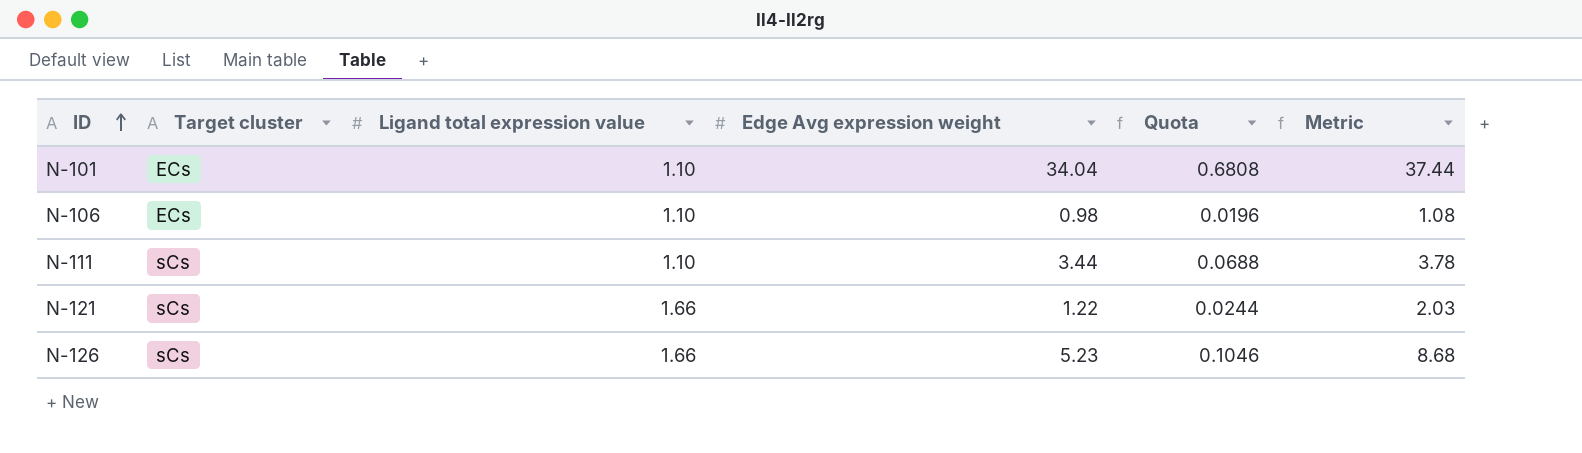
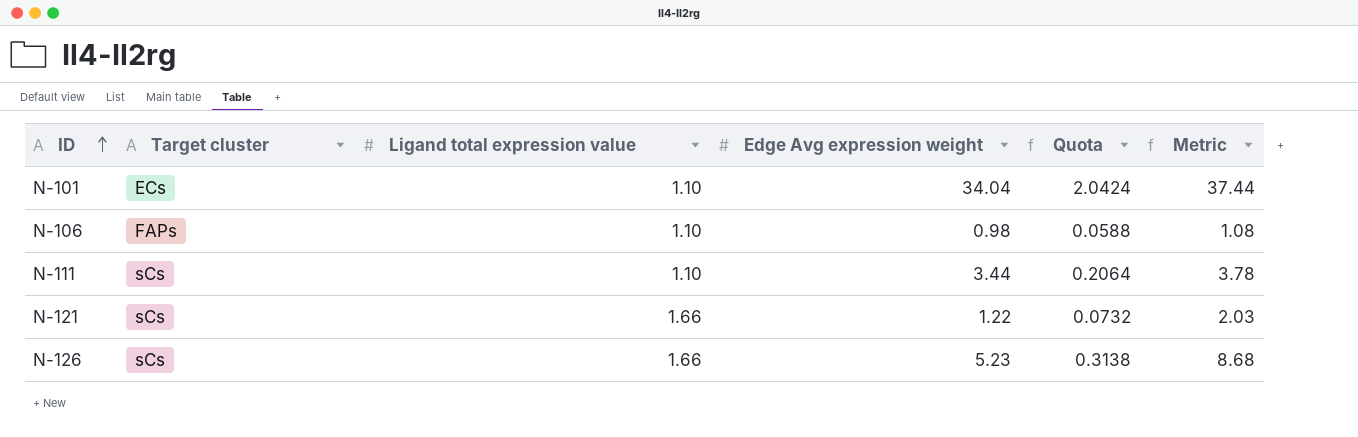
column Quota | formula: [Edge Avg expression weight] * 0.02 -> [Edge Avg expression weight] * 0.06
N-106 | Target cluster: ECs -> FAPs

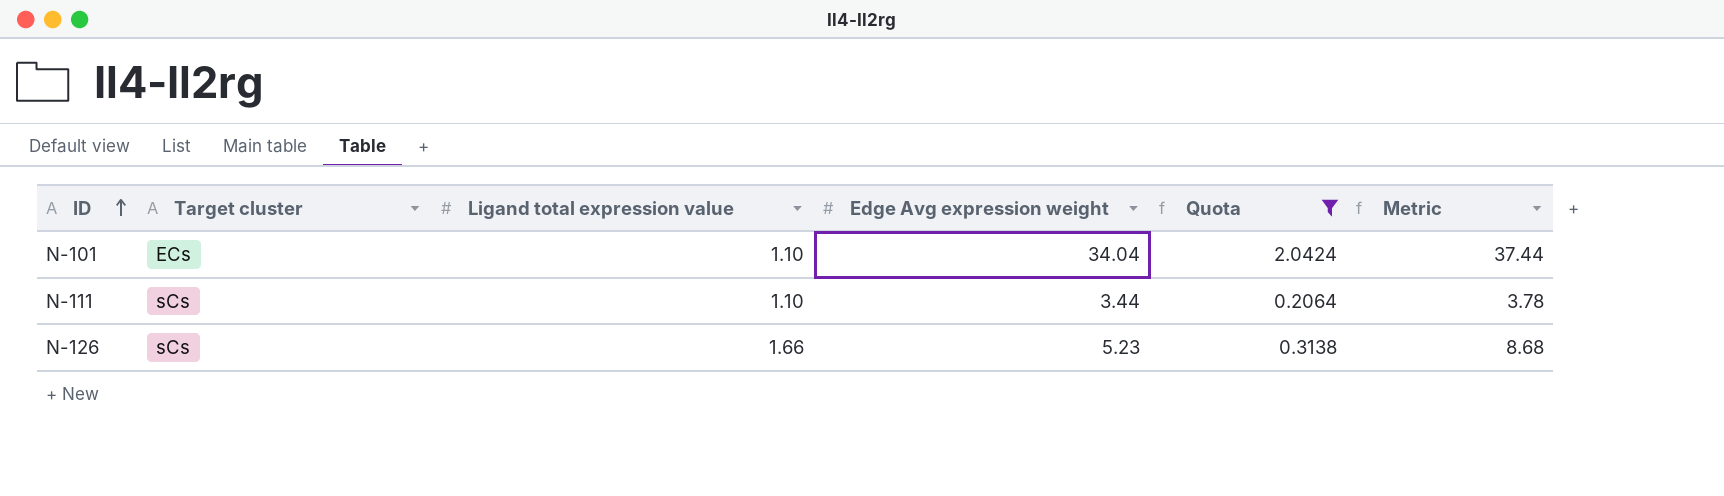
filter: none -> Quota >= 0.2064

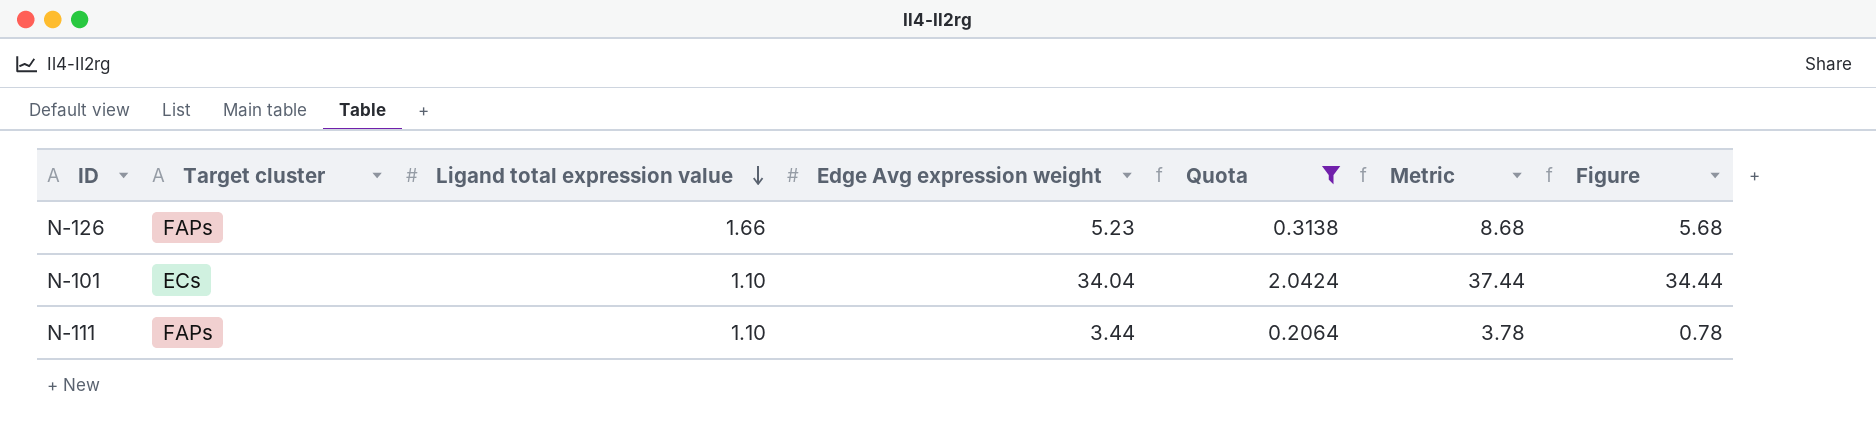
row order: ID ascending -> Ligand total expression value descending
column Figure | formula: none -> [Metric] - 3
N-126 | Target cluster: sCs -> FAPs
N-111 | Target cluster: sCs -> FAPs

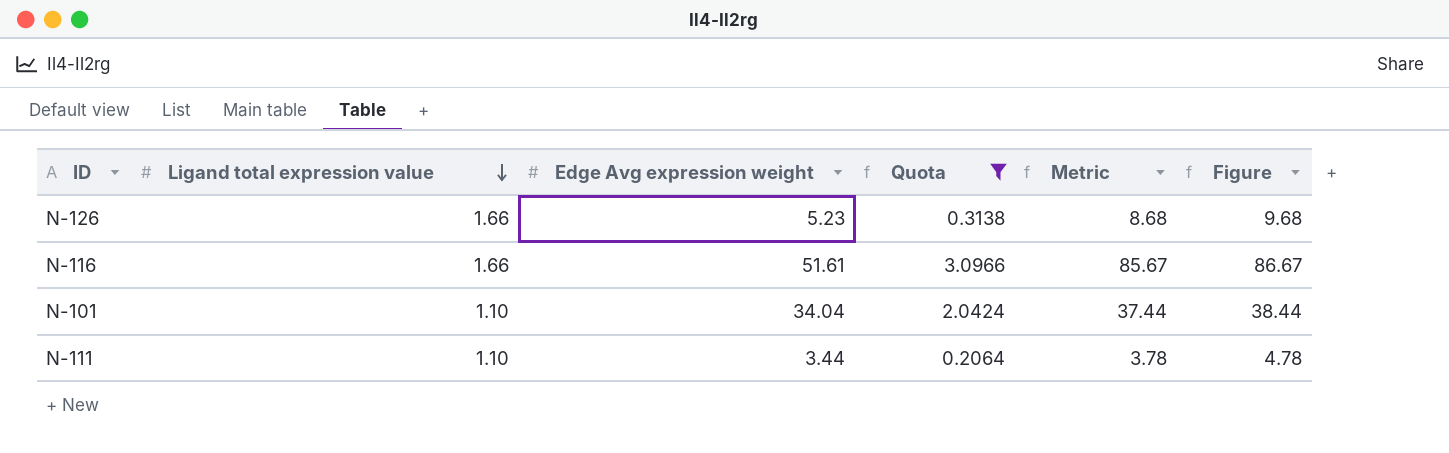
column Target cluster | position: 2 -> none
column Figure | formula: [Metric] - 3 -> [Metric] + 1
row N-116: none -> 1.66 | 51.61 | 3.0966 | 85.67 | 86.67

